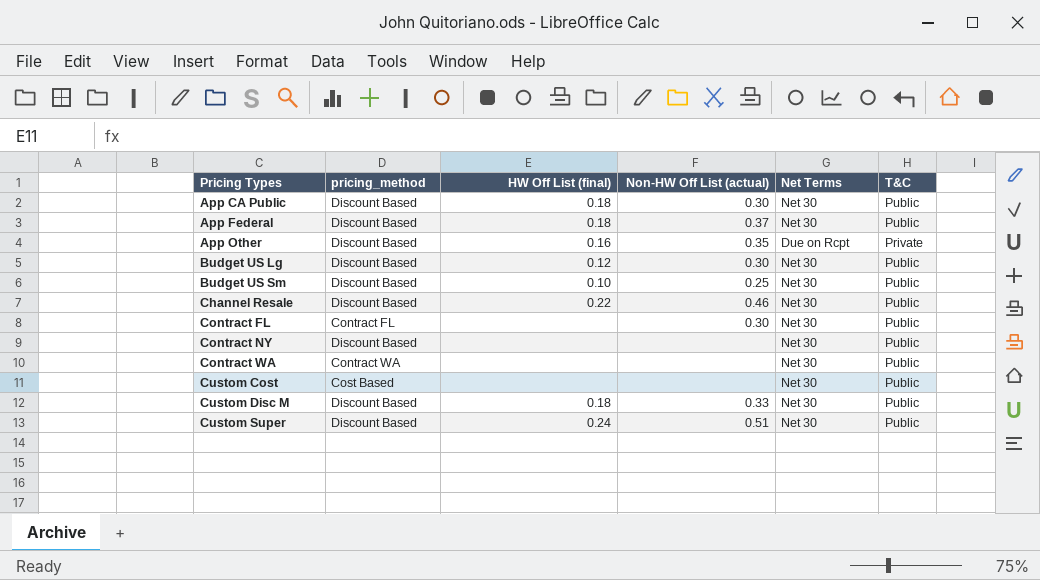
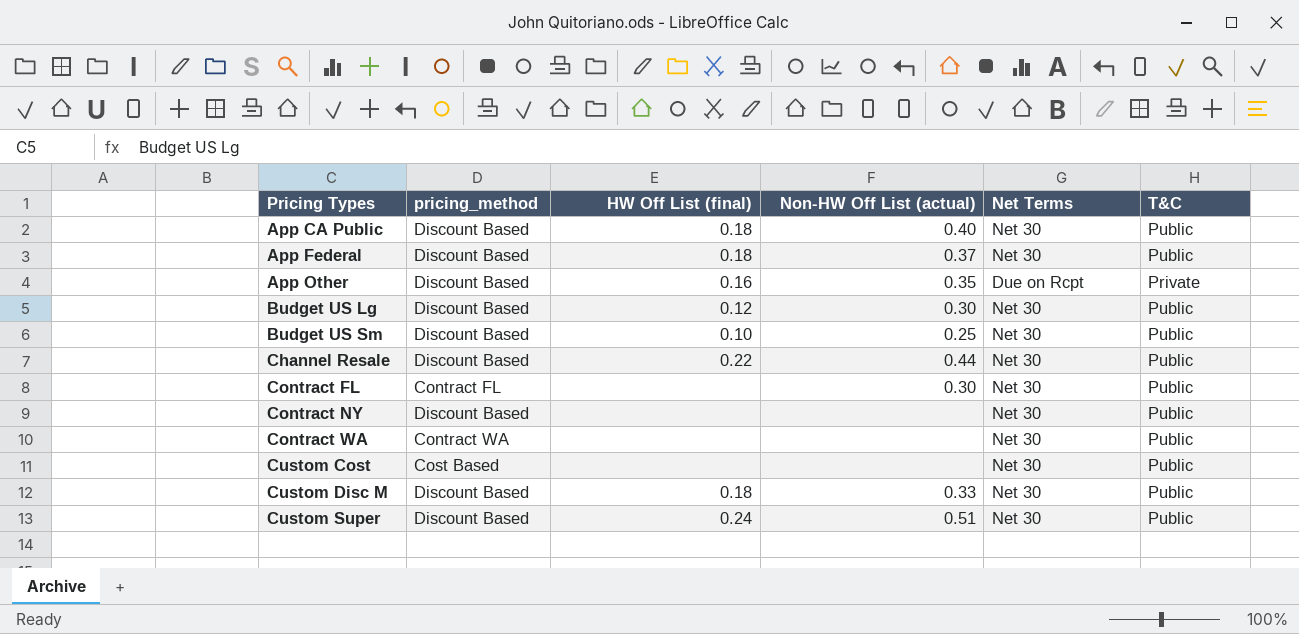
App CA Public | Non-HW Off List (actual): 0.30 -> 0.40
Channel Resale | Non-HW Off List (actual): 0.46 -> 0.44

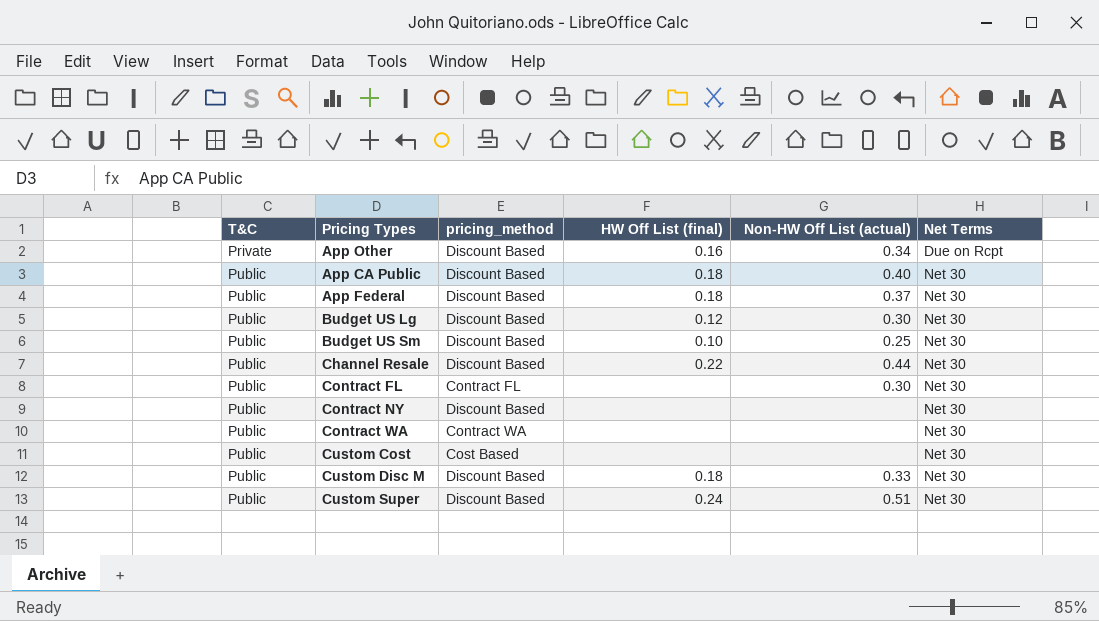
row order: Pricing Types ascending -> T&C ascending
column T&C | position: 6 -> 1
App Other | Non-HW Off List (actual): 0.35 -> 0.34

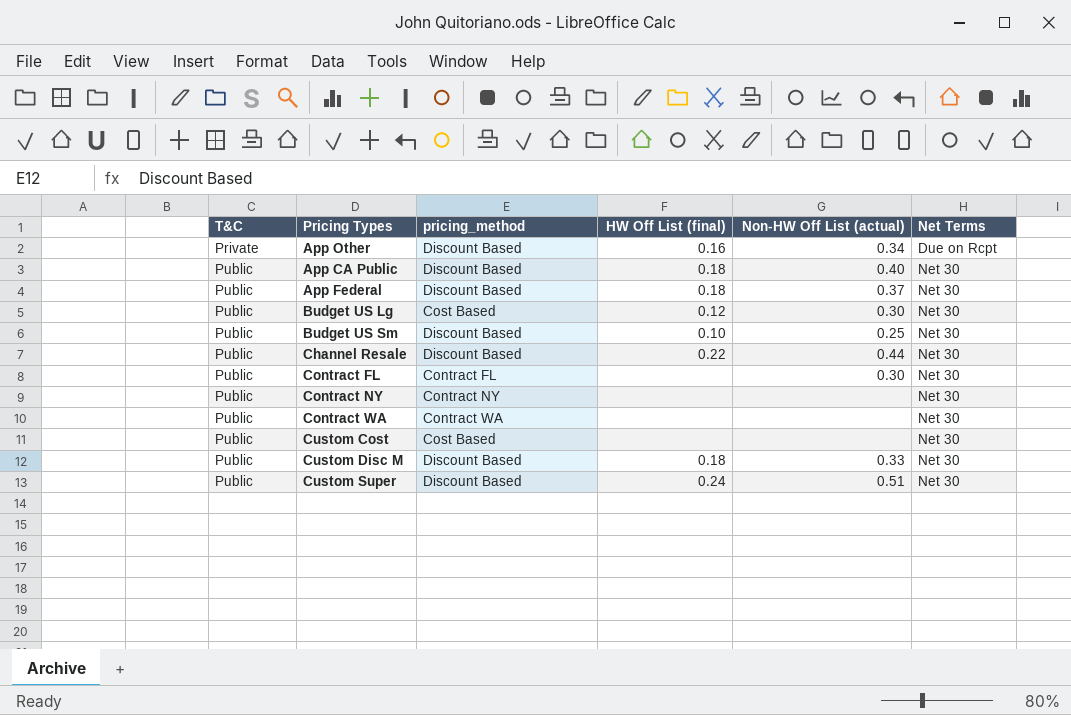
Budget US Lg | pricing_method: Discount Based -> Cost Based
Contract NY | pricing_method: Discount Based -> Contract NY

